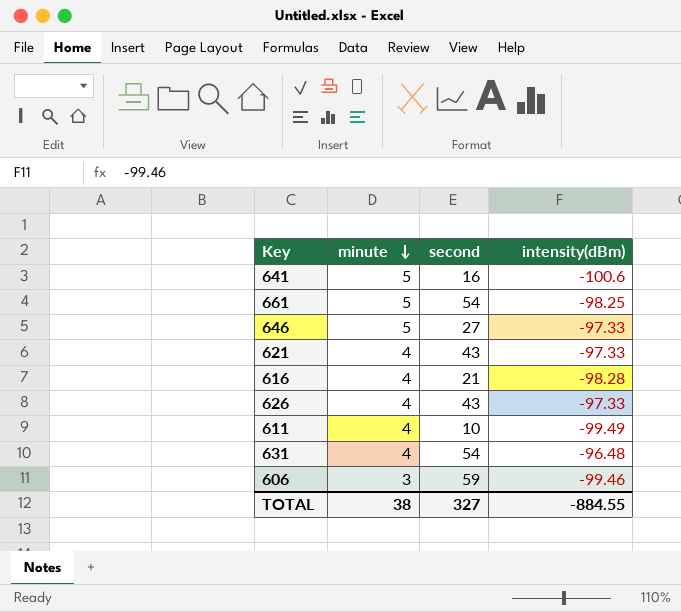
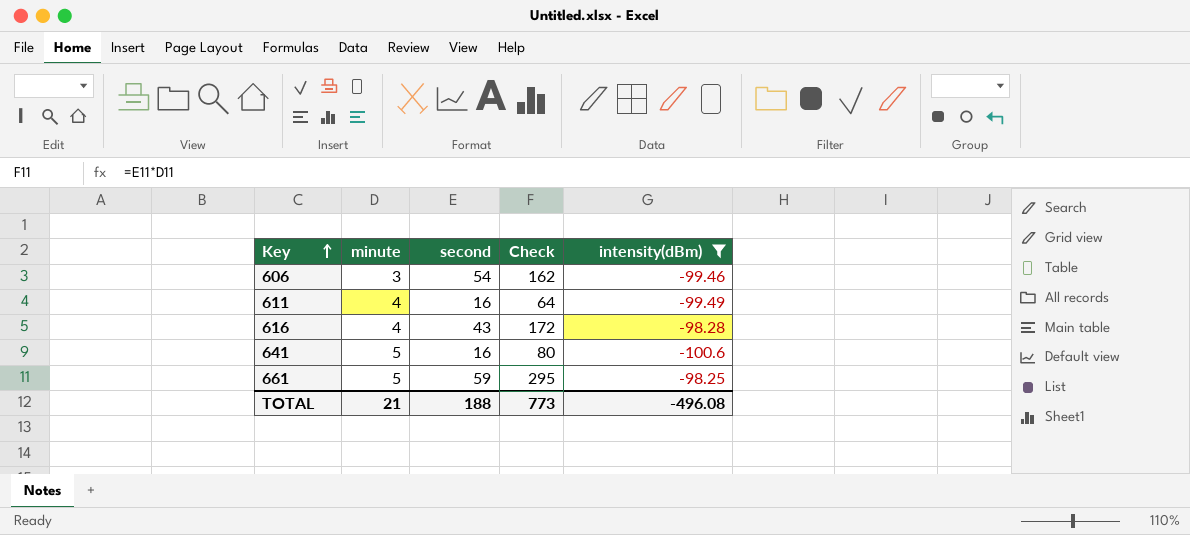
filter: none -> intensity(dBm) <= -98.25
row order: minute descending -> Key ascending
column Check | formula: none -> [minute] * [second]
606 | second: 59 -> 54
611 | second: 10 -> 16
616 | second: 21 -> 43
661 | second: 54 -> 59
TOTAL | minute: 38 -> 21
TOTAL | second: 327 -> 188
TOTAL | intensity(dBm): -884.55 -> -496.08

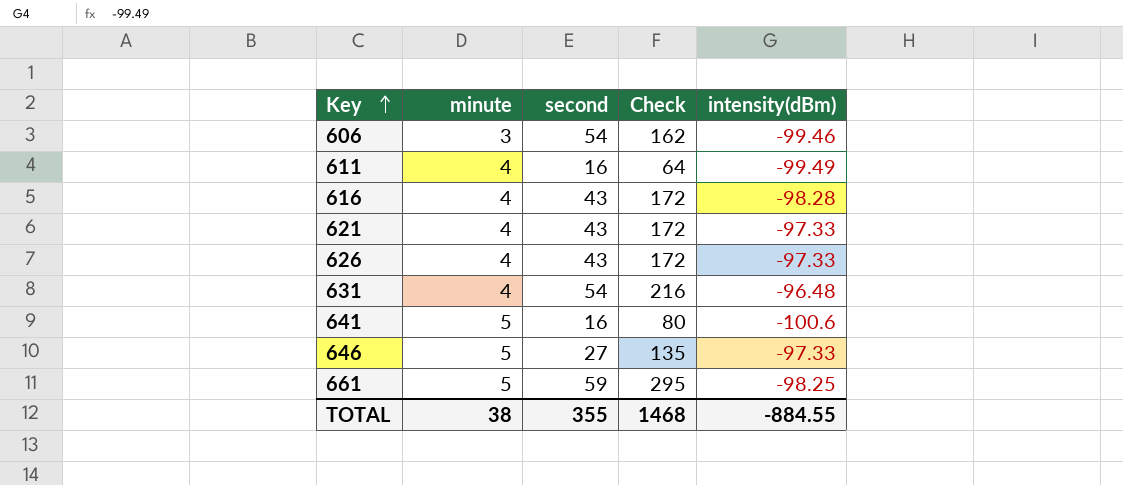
filter: intensity(dBm) <= -98.25 -> none
TOTAL | minute: 21 -> 38
TOTAL | second: 188 -> 355
TOTAL | Check: 773 -> 1468
TOTAL | intensity(dBm): -496.08 -> -884.55

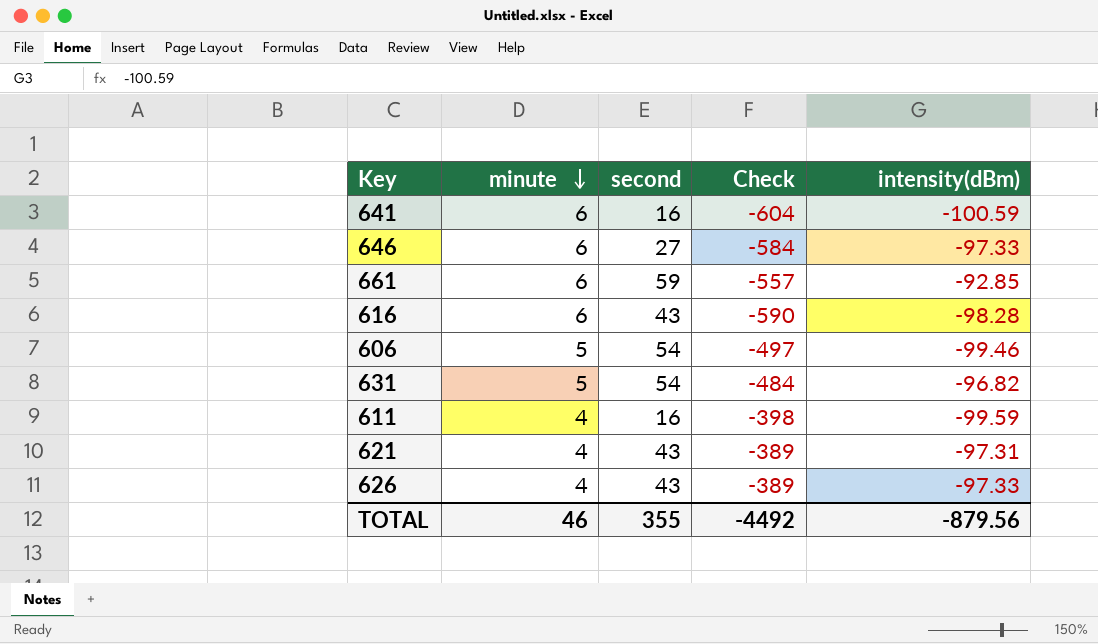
row order: Key ascending -> minute descending
column Check | formula: [minute] * [second] -> [minute] * [intensity(dBm)]
641 | minute: 5 -> 6
641 | intensity(dBm): -100.6 -> -100.59
646 | minute: 5 -> 6
661 | minute: 5 -> 6
661 | intensity(dBm): -98.25 -> -92.85
616 | minute: 4 -> 6
606 | minute: 3 -> 5
631 | minute: 4 -> 5
631 | intensity(dBm): -96.48 -> -96.82
611 | intensity(dBm): -99.49 -> -99.59
621 | intensity(dBm): -97.33 -> -97.31
TOTAL | minute: 38 -> 46
TOTAL | Check: 1468 -> -4492
TOTAL | intensity(dBm): -884.55 -> -879.56

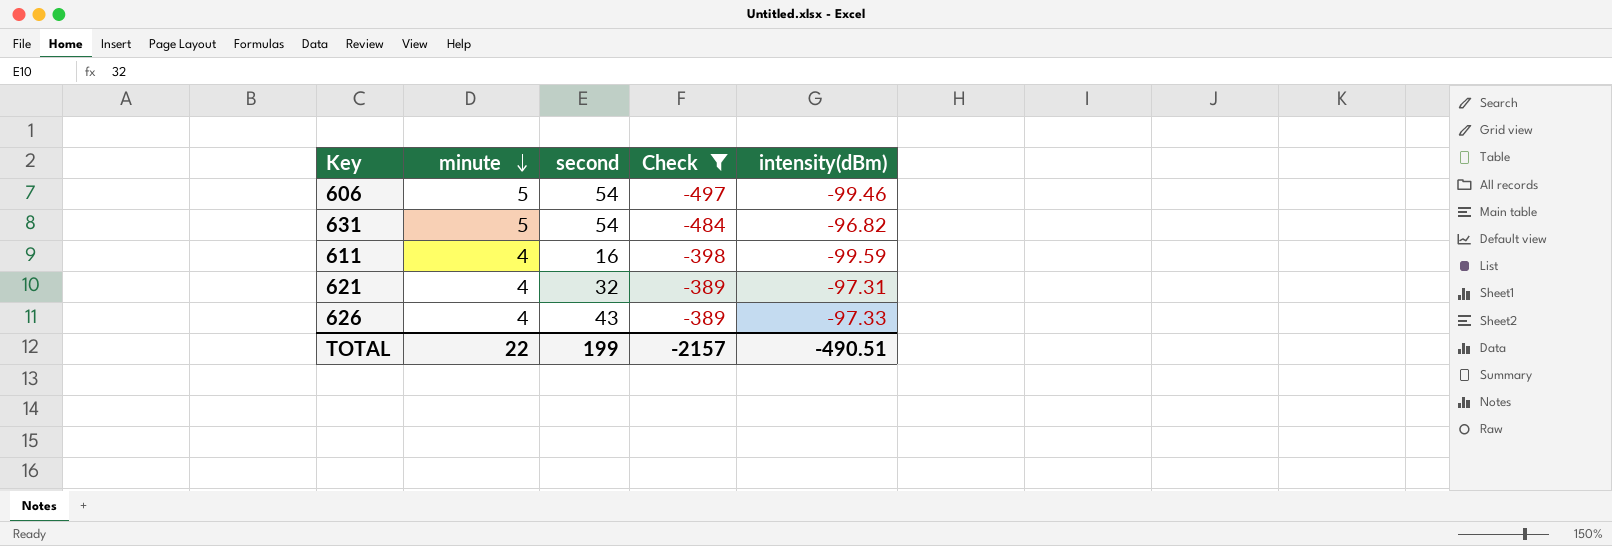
filter: none -> Check >= -497
621 | second: 43 -> 32
TOTAL | minute: 46 -> 22
TOTAL | second: 355 -> 199
TOTAL | Check: -4492 -> -2157
TOTAL | intensity(dBm): -879.56 -> -490.51

